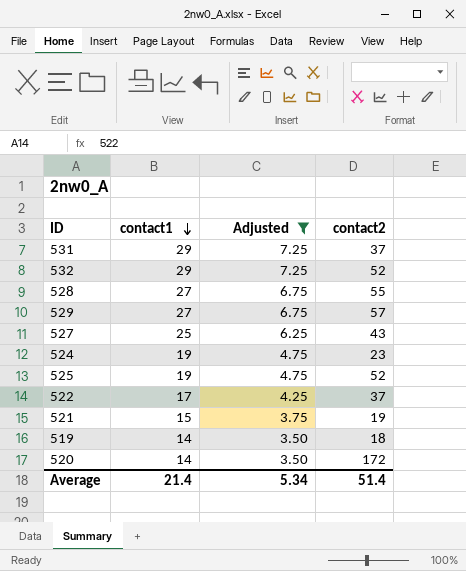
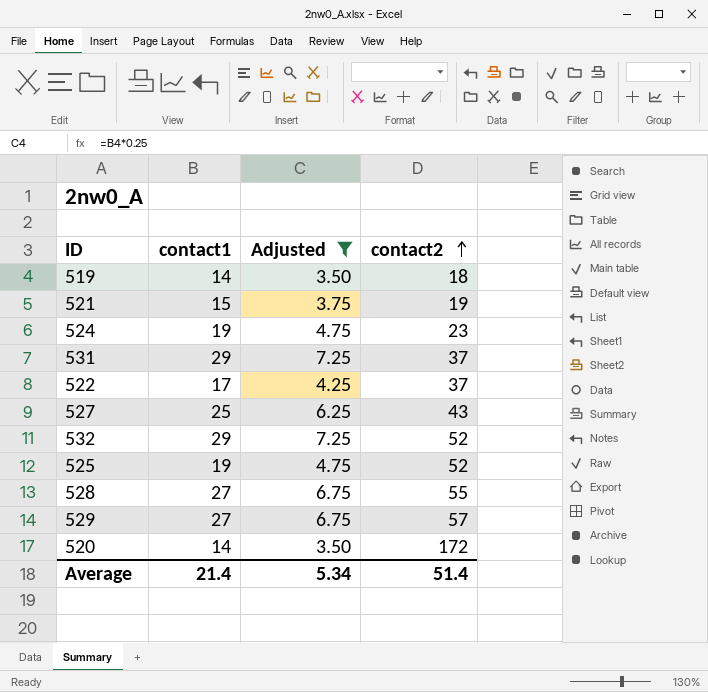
row order: contact1 descending -> contact2 ascending

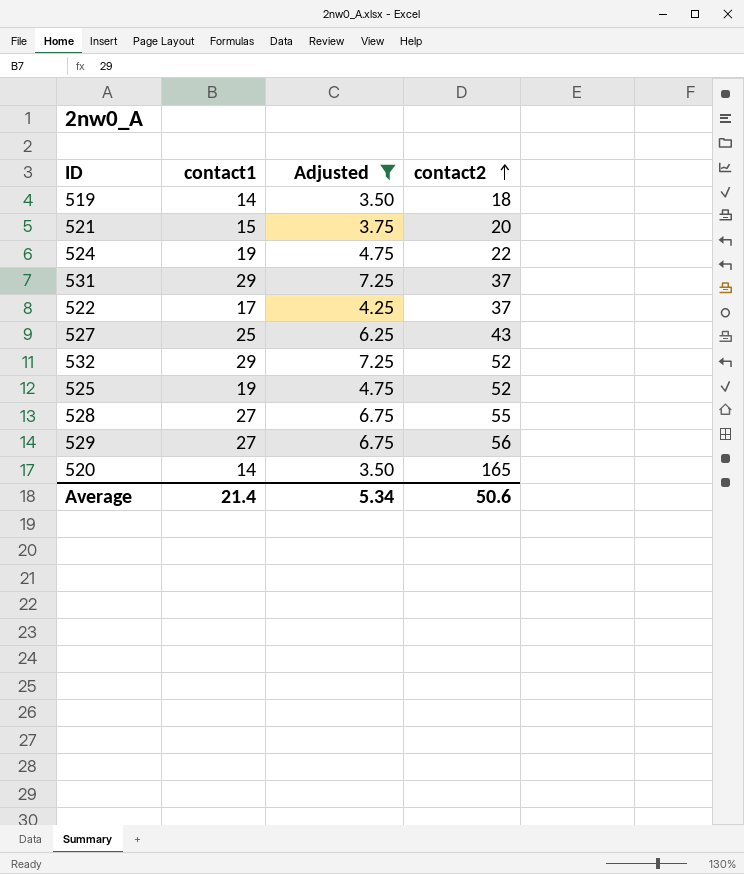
521 | contact2: 19 -> 20
524 | contact2: 23 -> 22
529 | contact2: 57 -> 56
520 | contact2: 172 -> 165
Average | contact2: 51.4 -> 50.6

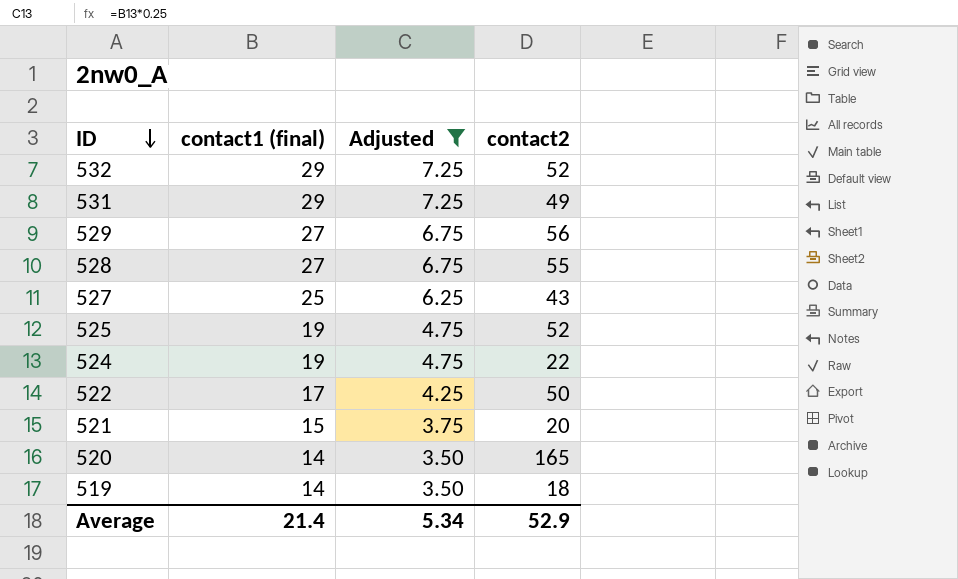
row order: contact2 ascending -> ID descending
column name: contact1 -> contact1 (final)
531 | contact2: 37 -> 49
522 | contact2: 37 -> 50
Average | contact2: 50.6 -> 52.9

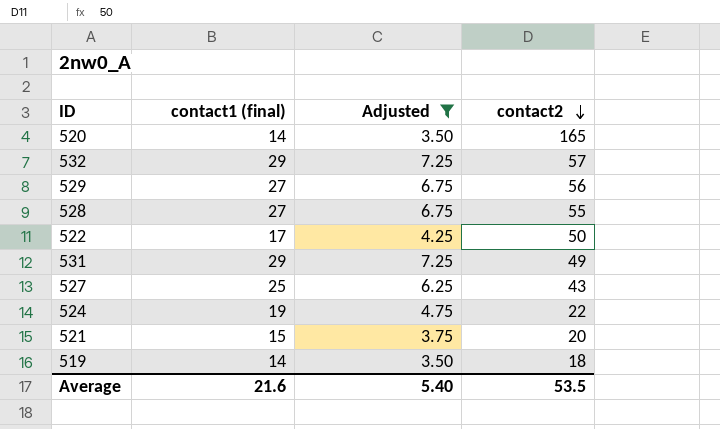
row order: ID descending -> contact2 descending
row 525: 19 | 4.75 | 52 -> none
532 | contact2: 52 -> 57
Average | contact1 (final): 21.4 -> 21.6
Average | Adjusted: 5.34 -> 5.40
Average | contact2: 52.9 -> 53.5

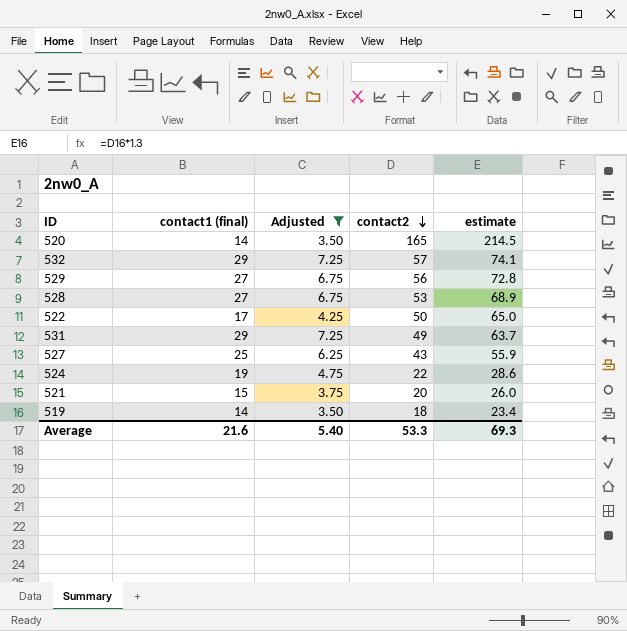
column estimate | formula: none -> [contact2] * 1.3
528 | contact2: 55 -> 53
Average | contact2: 53.5 -> 53.3

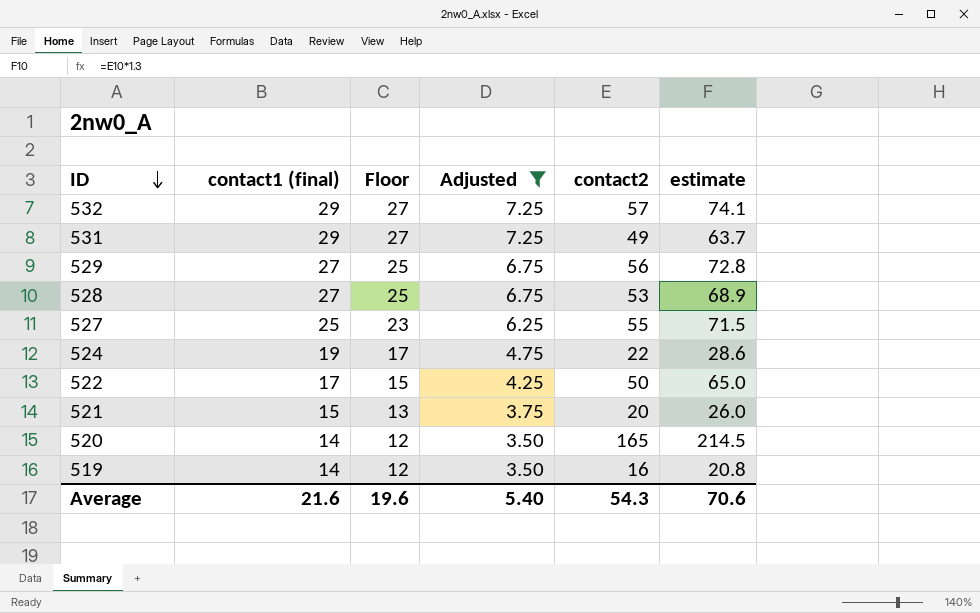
row order: contact2 descending -> ID descending
column Floor | formula: none -> [contact1 (final)] - 2
527 | contact2: 43 -> 55
527 | estimate: 55.9 -> 71.5
519 | contact2: 18 -> 16
519 | estimate: 23.4 -> 20.8
Average | contact2: 53.3 -> 54.3
Average | estimate: 69.3 -> 70.6

